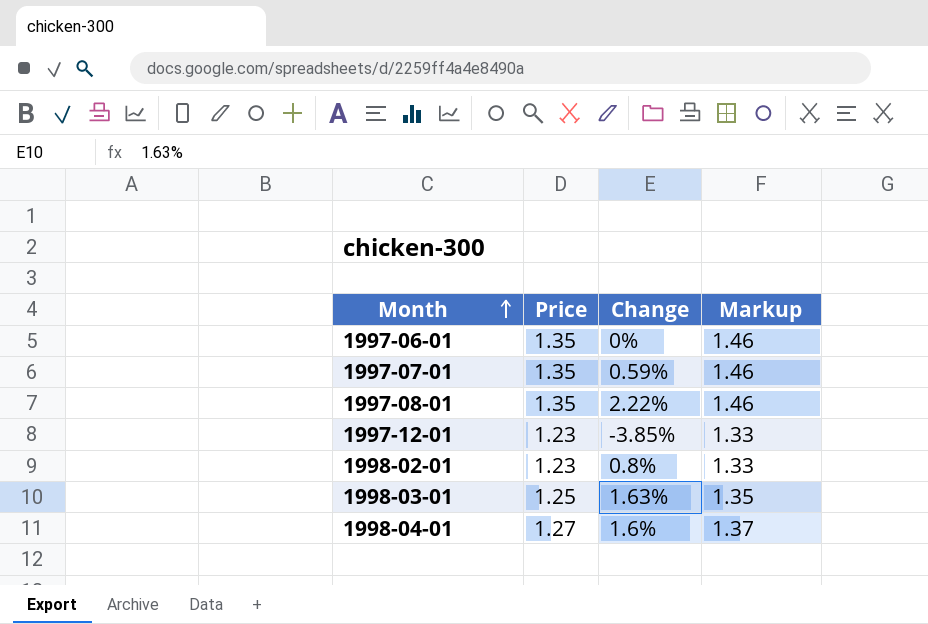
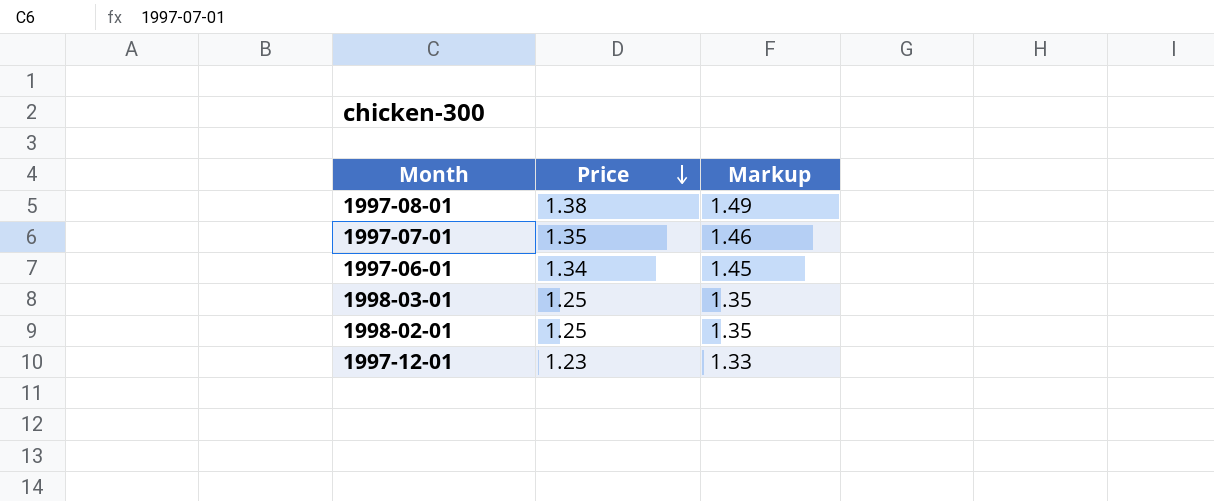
row order: Month ascending -> Price descending
column Change | position: 3 -> none
row 1998-04-01: 1.27 | 1.6% | 1.37 -> none
1997-08-01 | Price: 1.35 -> 1.38
1997-08-01 | Markup: 1.46 -> 1.49
1997-06-01 | Price: 1.35 -> 1.34
1997-06-01 | Markup: 1.46 -> 1.45
1998-02-01 | Price: 1.23 -> 1.25
1998-02-01 | Markup: 1.33 -> 1.35

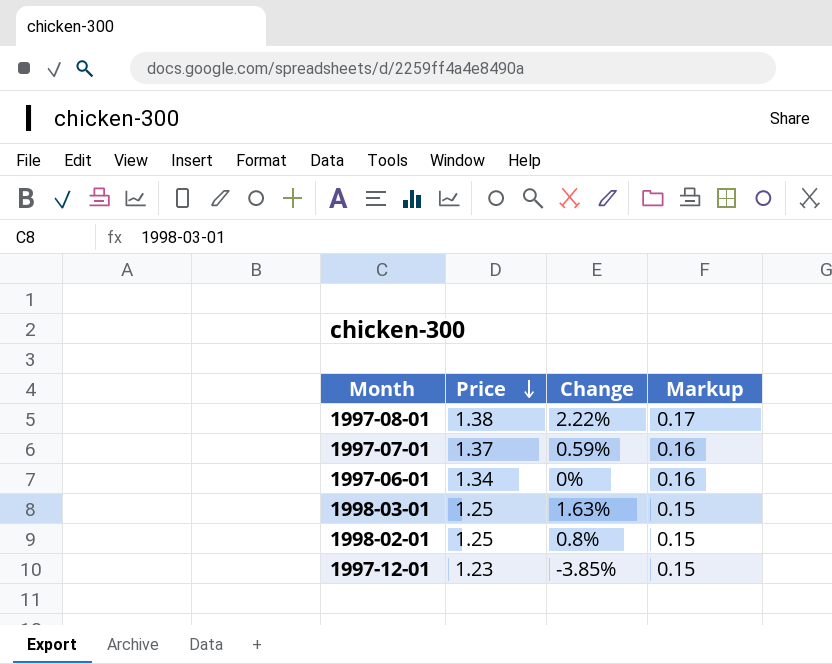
column Change | position: none -> 3
column Markup | formula: [Price] * 1.08 -> [Price] * 0.12
1997-07-01 | Price: 1.35 -> 1.37

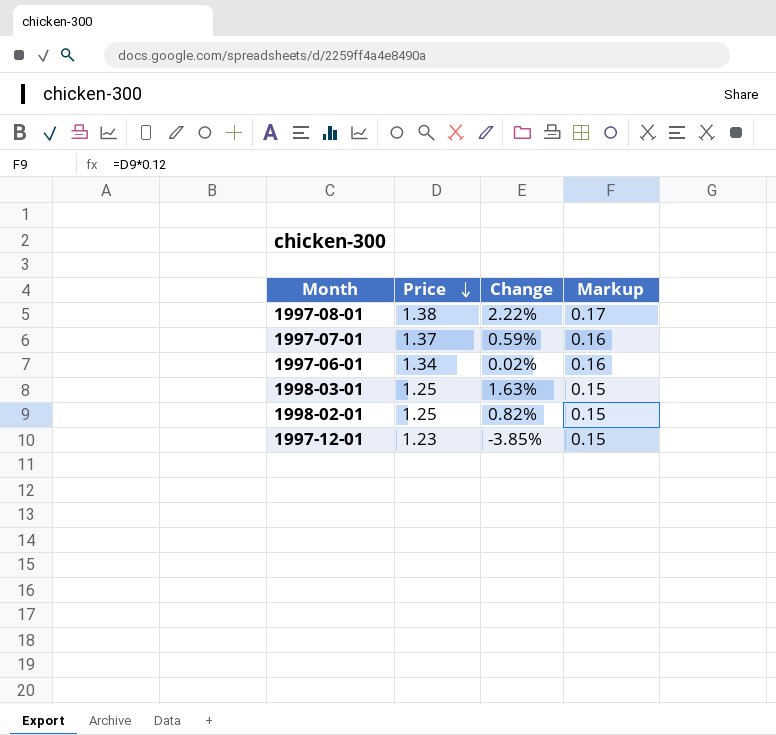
1997-06-01 | Change: 0% -> 0.02%
1998-02-01 | Change: 0.8% -> 0.82%

